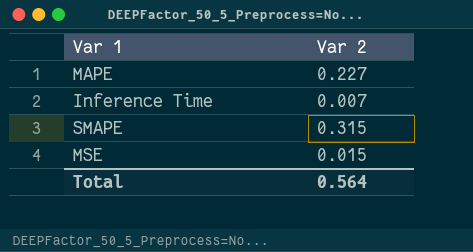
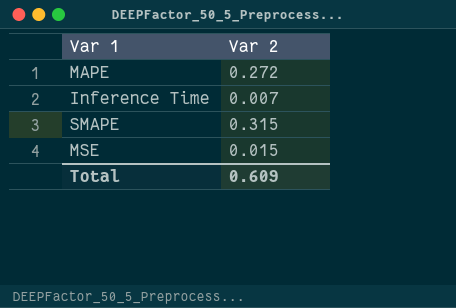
MAPE | Var 2: 0.227 -> 0.272
Total | Var 2: 0.564 -> 0.609

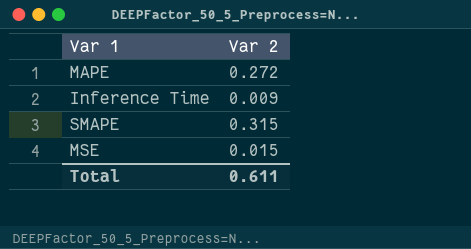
Inference Time | Var 2: 0.007 -> 0.009
Total | Var 2: 0.609 -> 0.611

